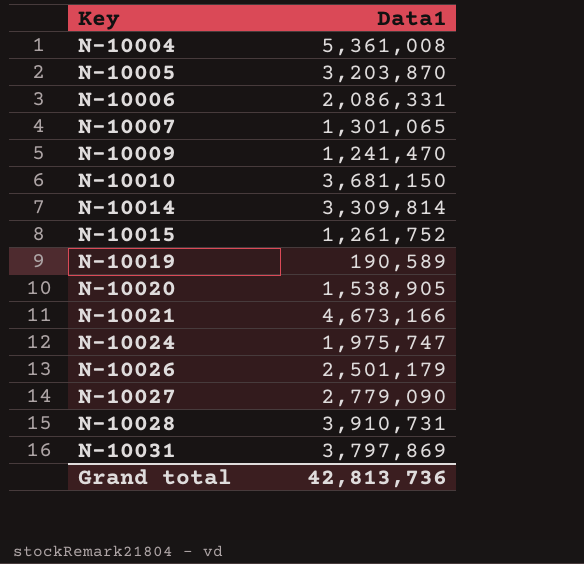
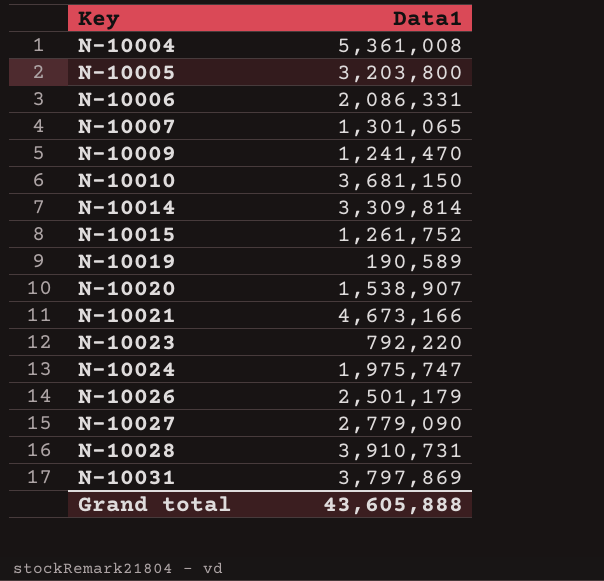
N-10005 | Data1: 3,203,870 -> 3,203,800
N-10020 | Data1: 1,538,905 -> 1,538,907
row N-10023: none -> 792,220
Grand total | Data1: 42,813,736 -> 43,605,888

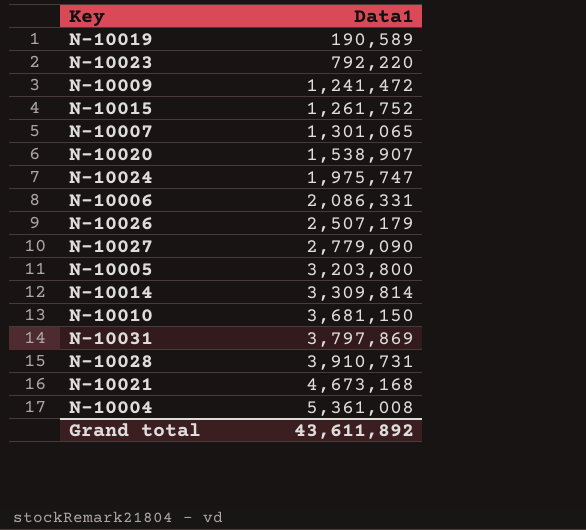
row order: Key ascending -> Data1 ascending
N-10009 | Data1: 1,241,470 -> 1,241,472
N-10026 | Data1: 2,501,179 -> 2,507,179
N-10021 | Data1: 4,673,166 -> 4,673,168
Grand total | Data1: 43,605,888 -> 43,611,892

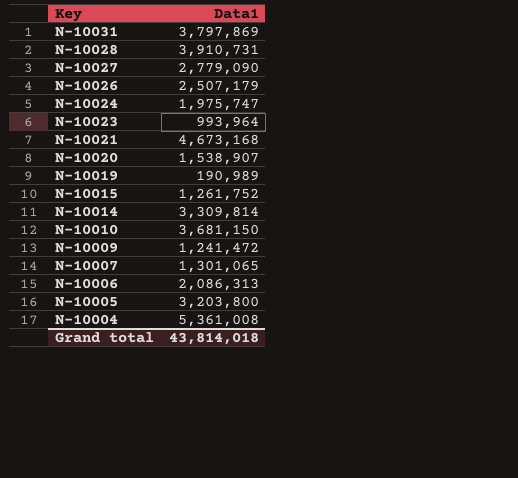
row order: Data1 ascending -> Key descending
N-10023 | Data1: 792,220 -> 993,964
N-10019 | Data1: 190,589 -> 190,989
N-10006 | Data1: 2,086,331 -> 2,086,313
Grand total | Data1: 43,611,892 -> 43,814,018

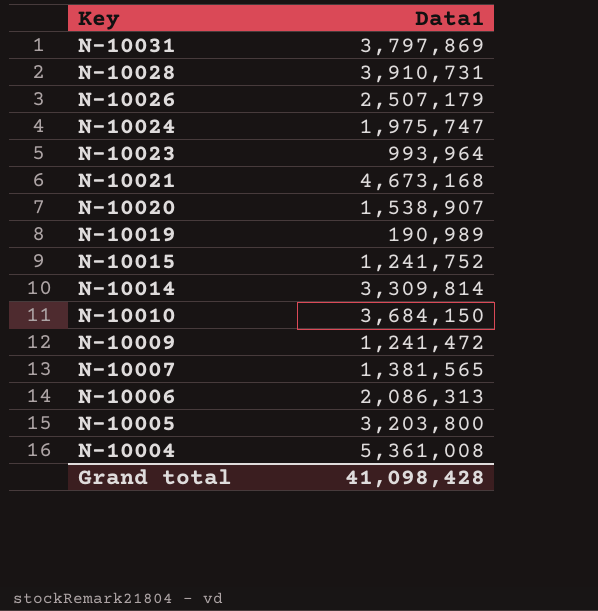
row N-10027: 2,779,090 -> none
N-10015 | Data1: 1,261,752 -> 1,241,752
N-10010 | Data1: 3,681,150 -> 3,684,150
N-10007 | Data1: 1,301,065 -> 1,381,565
Grand total | Data1: 43,814,018 -> 41,098,428

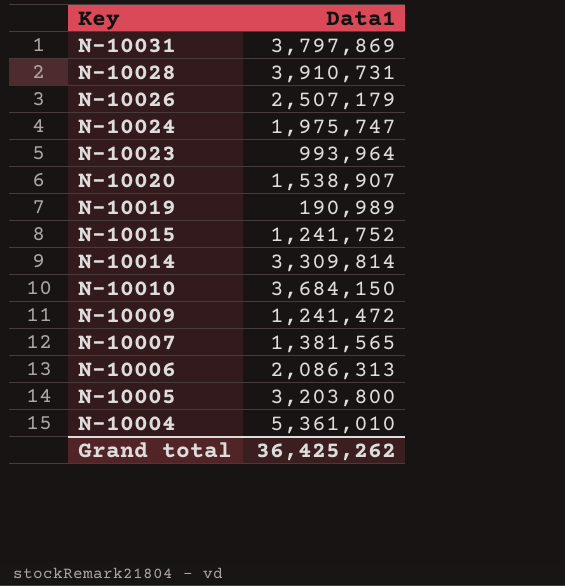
row N-10021: 4,673,168 -> none
N-10004 | Data1: 5,361,008 -> 5,361,010
Grand total | Data1: 41,098,428 -> 36,425,262

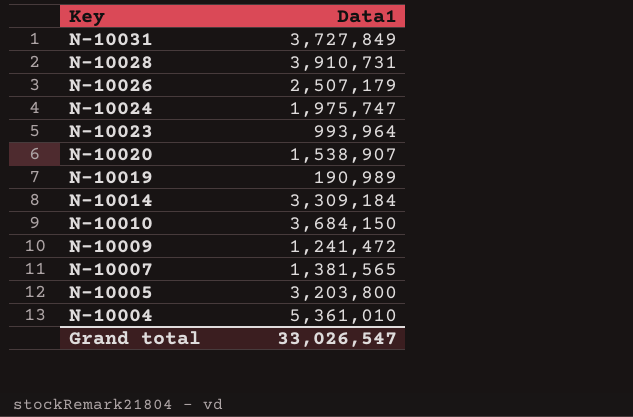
row N-10015: 1,241,752 -> none
row N-10006: 2,086,313 -> none
N-10031 | Data1: 3,797,869 -> 3,727,849
N-10014 | Data1: 3,309,814 -> 3,309,184
Grand total | Data1: 36,425,262 -> 33,026,547

